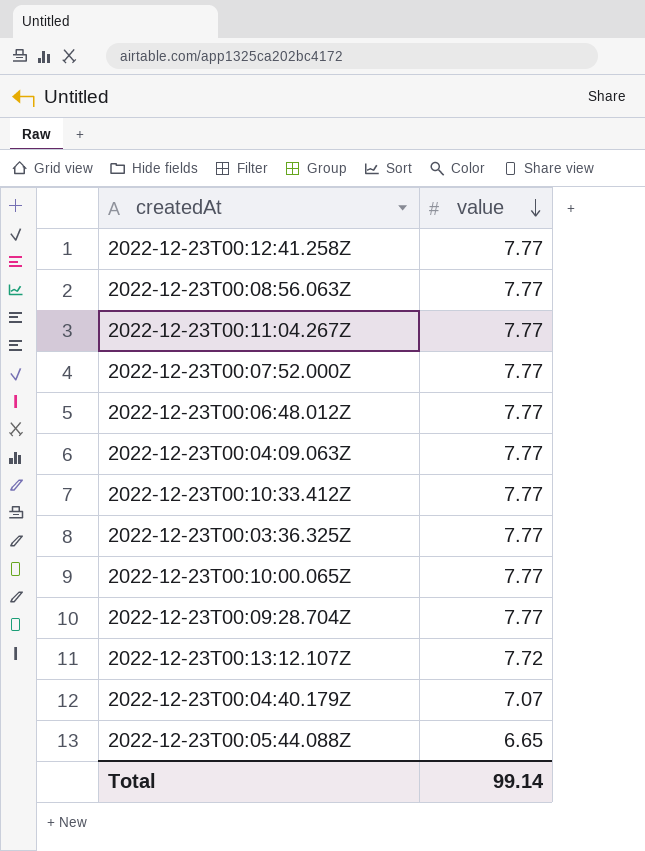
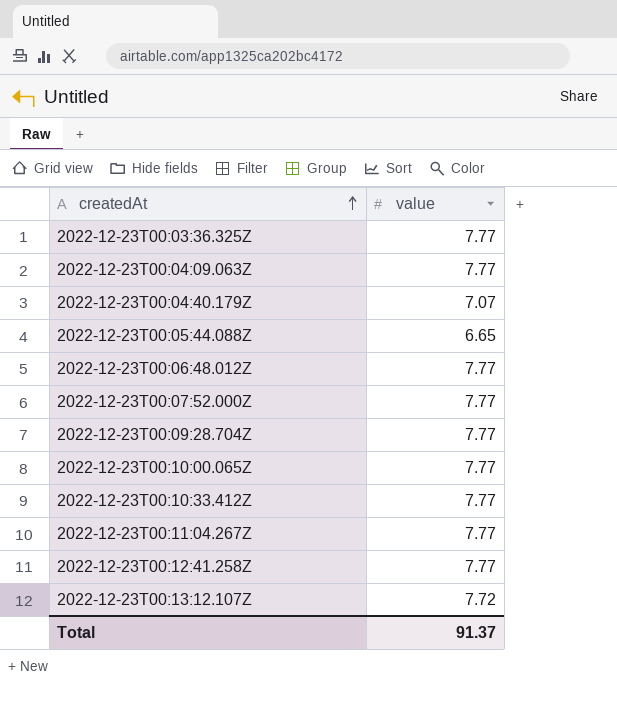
row order: value descending -> createdAt ascending
row 2022-12-23T00:08:56.063Z: 7.77 -> none
Total | value: 99.14 -> 91.37

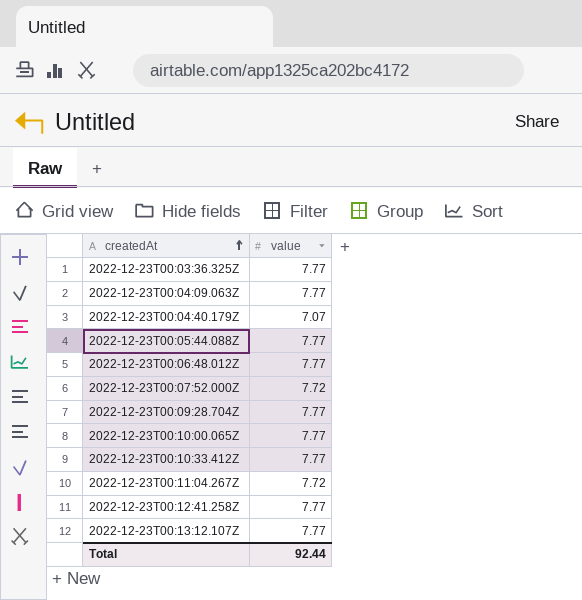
2022-12-23T00:05:44.088Z | value: 6.65 -> 7.77
2022-12-23T00:07:52.000Z | value: 7.77 -> 7.72
2022-12-23T00:11:04.267Z | value: 7.77 -> 7.72
2022-12-23T00:13:12.107Z | value: 7.72 -> 7.77
Total | value: 91.37 -> 92.44

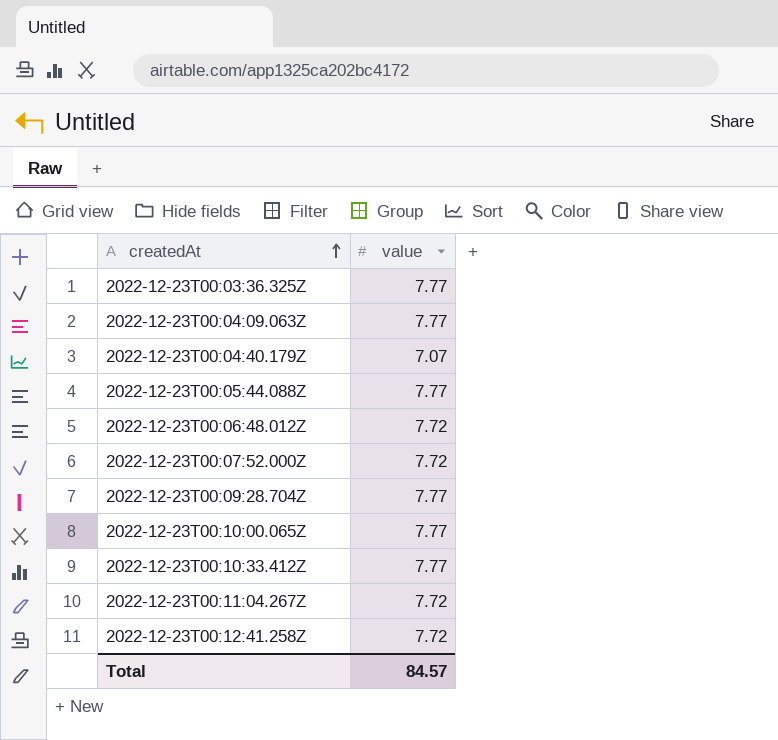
row 2022-12-23T00:13:12.107Z: 7.77 -> none
2022-12-23T00:06:48.012Z | value: 7.77 -> 7.72
2022-12-23T00:12:41.258Z | value: 7.77 -> 7.72
Total | value: 92.44 -> 84.57

